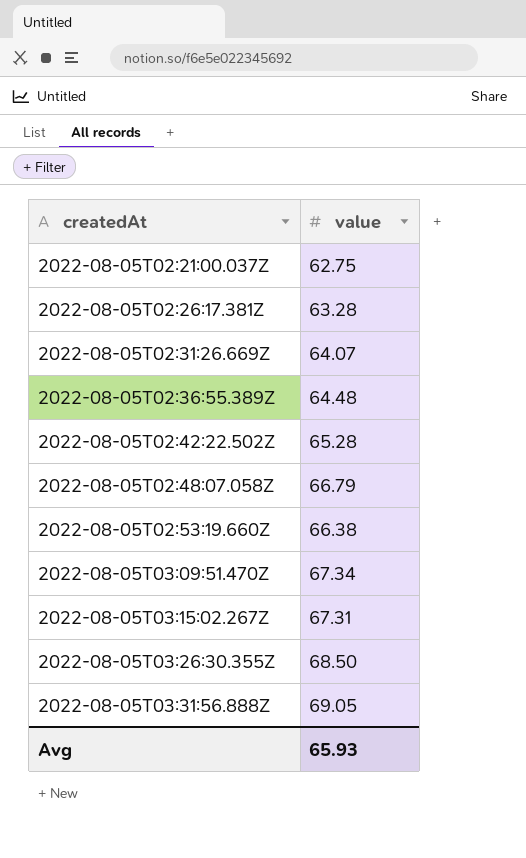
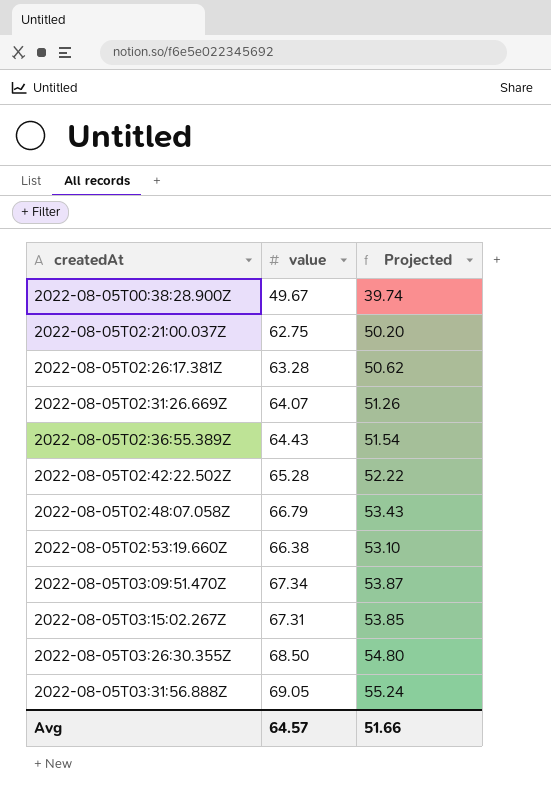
column Projected | formula: none -> [value] * 0.8
row 2022-08-05T00:38:28.900Z: none -> 49.67 | 39.74
2022-08-05T02:36:55.389Z | value: 64.48 -> 64.43
Avg | value: 65.93 -> 64.57

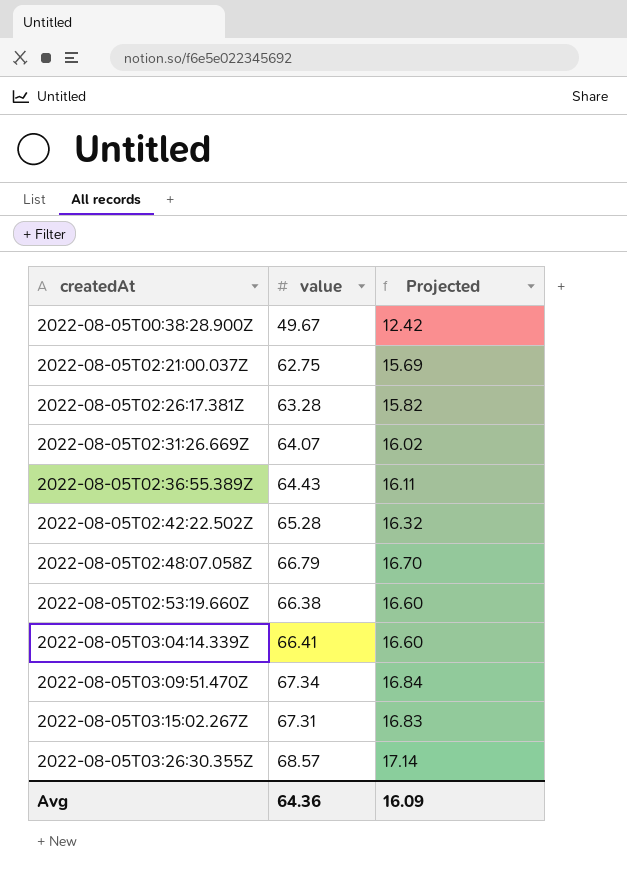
column Projected | formula: [value] * 0.8 -> [value] * 0.25
row 2022-08-05T03:31:56.888Z: 69.05 | 55.24 -> none
row 2022-08-05T03:04:14.339Z: none -> 66.41 | 16.60
2022-08-05T03:26:30.355Z | value: 68.50 -> 68.57
Avg | value: 64.57 -> 64.36
Avg | Projected: 51.66 -> 16.09

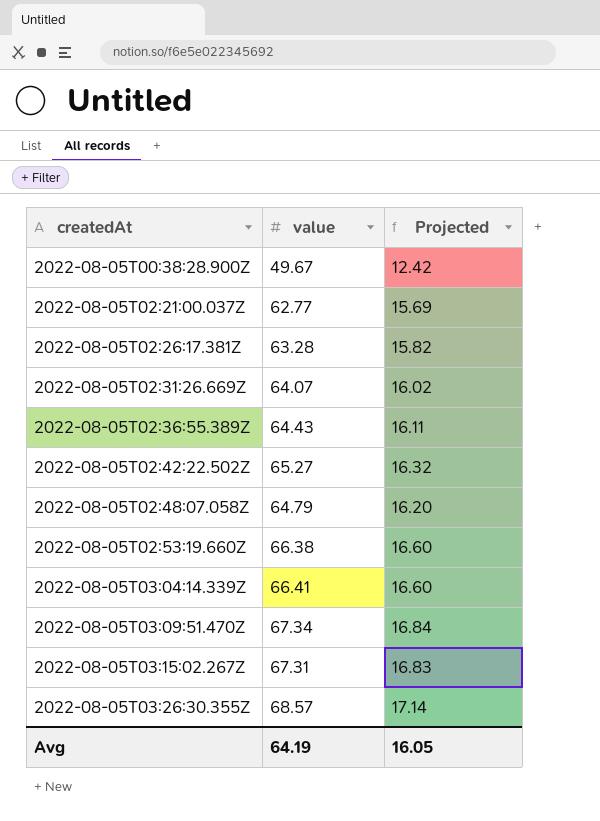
2022-08-05T02:21:00.037Z | value: 62.75 -> 62.77
2022-08-05T02:42:22.502Z | value: 65.28 -> 65.27
2022-08-05T02:48:07.058Z | value: 66.79 -> 64.79
2022-08-05T02:48:07.058Z | Projected: 16.70 -> 16.20
Avg | value: 64.36 -> 64.19
Avg | Projected: 16.09 -> 16.05

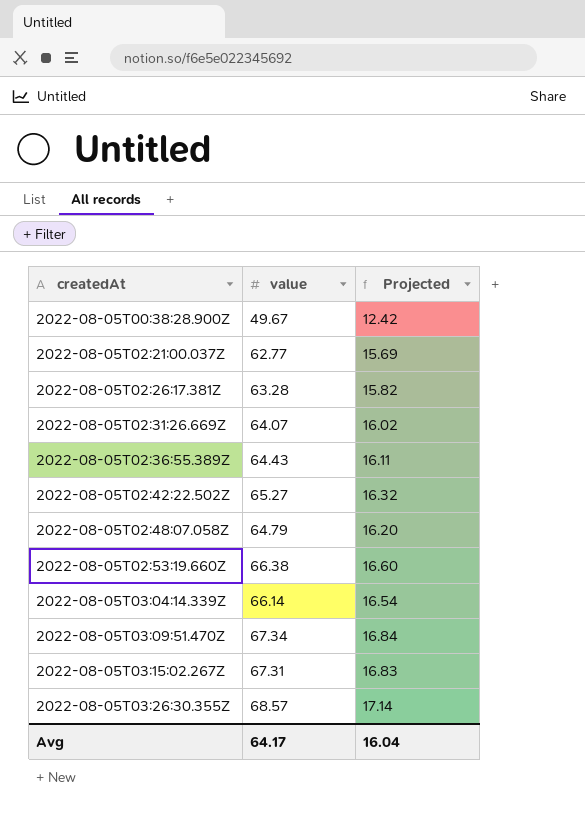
2022-08-05T03:04:14.339Z | value: 66.41 -> 66.14
2022-08-05T03:04:14.339Z | Projected: 16.60 -> 16.54
Avg | value: 64.19 -> 64.17
Avg | Projected: 16.05 -> 16.04

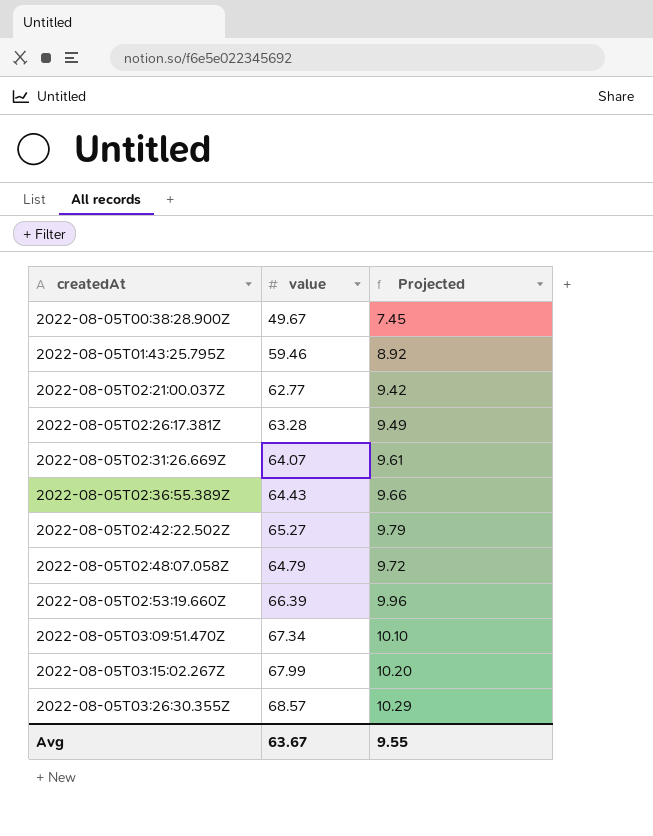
column Projected | formula: [value] * 0.25 -> [value] * 0.15
row 2022-08-05T03:04:14.339Z: 66.14 | 16.54 -> none
row 2022-08-05T01:43:25.795Z: none -> 59.46 | 8.92
2022-08-05T02:53:19.660Z | value: 66.38 -> 66.39
2022-08-05T03:15:02.267Z | value: 67.31 -> 67.99
Avg | value: 64.17 -> 63.67
Avg | Projected: 16.04 -> 9.55

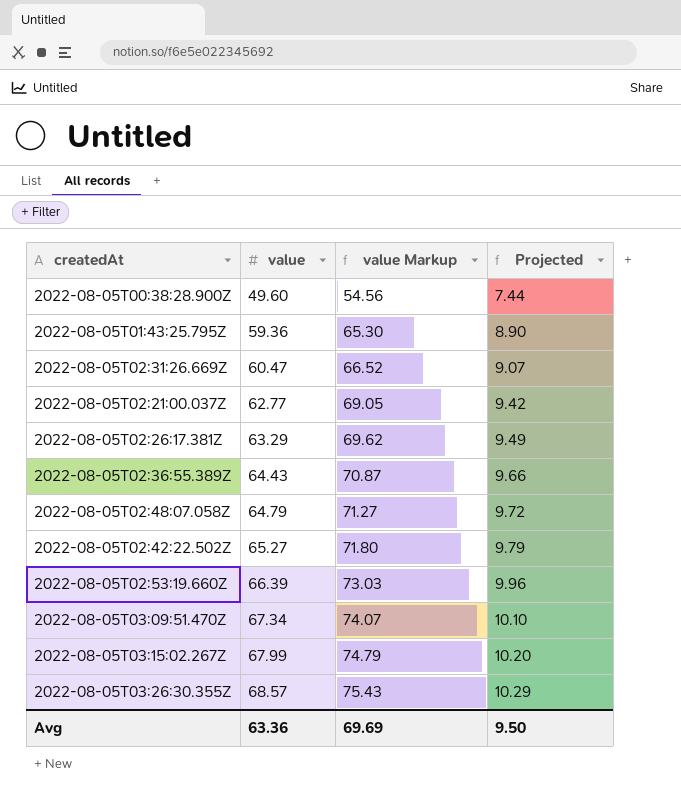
row order: createdAt ascending -> value ascending
column value Markup | formula: none -> [value] * 1.1
2022-08-05T00:38:28.900Z | value: 49.67 -> 49.60
2022-08-05T00:38:28.900Z | Projected: 7.45 -> 7.44
2022-08-05T01:43:25.795Z | value: 59.46 -> 59.36
2022-08-05T01:43:25.795Z | Projected: 8.92 -> 8.90
2022-08-05T02:31:26.669Z | value: 64.07 -> 60.47
2022-08-05T02:31:26.669Z | Projected: 9.61 -> 9.07
2022-08-05T02:26:17.381Z | value: 63.28 -> 63.29
Avg | value: 63.67 -> 63.36
Avg | Projected: 9.55 -> 9.50

